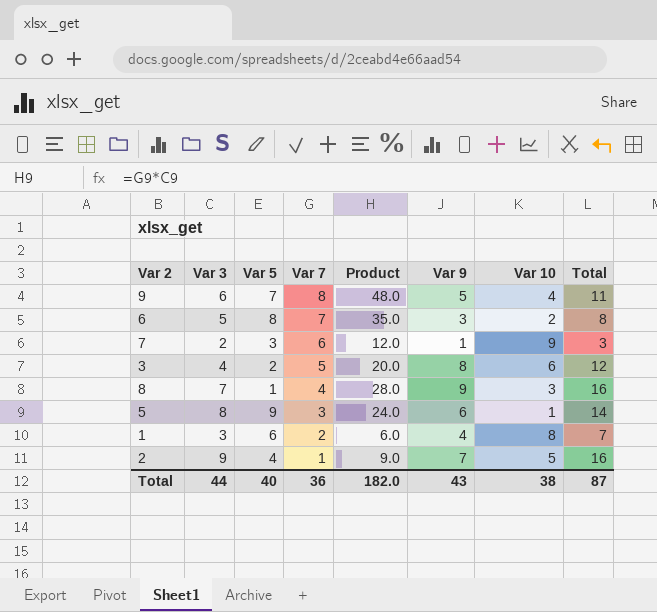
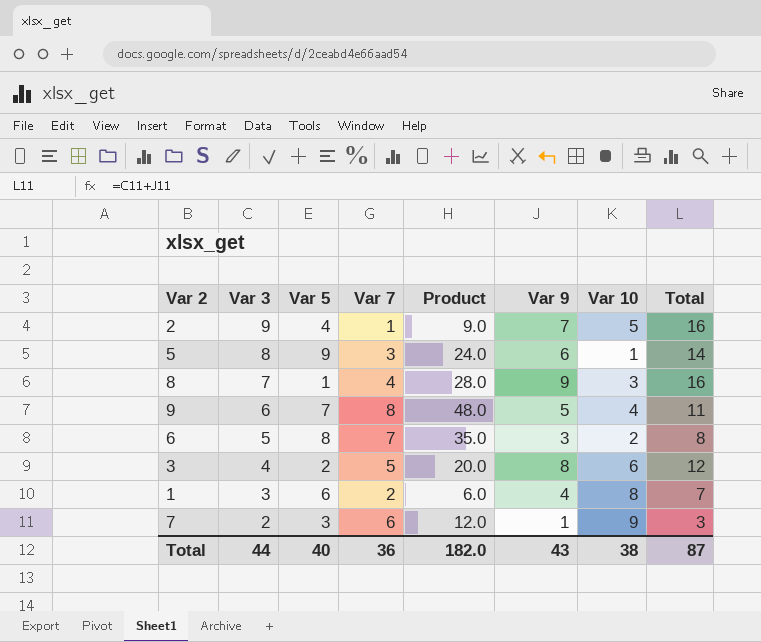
row order: Var 7 descending -> Var 3 descending

